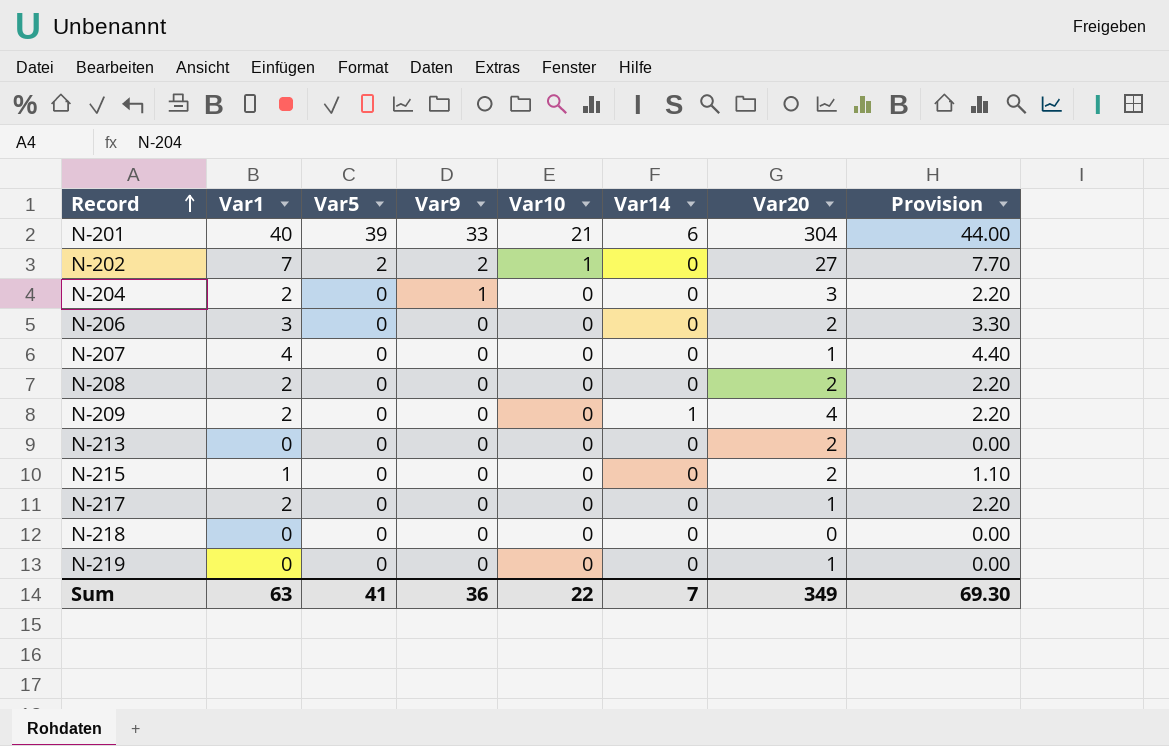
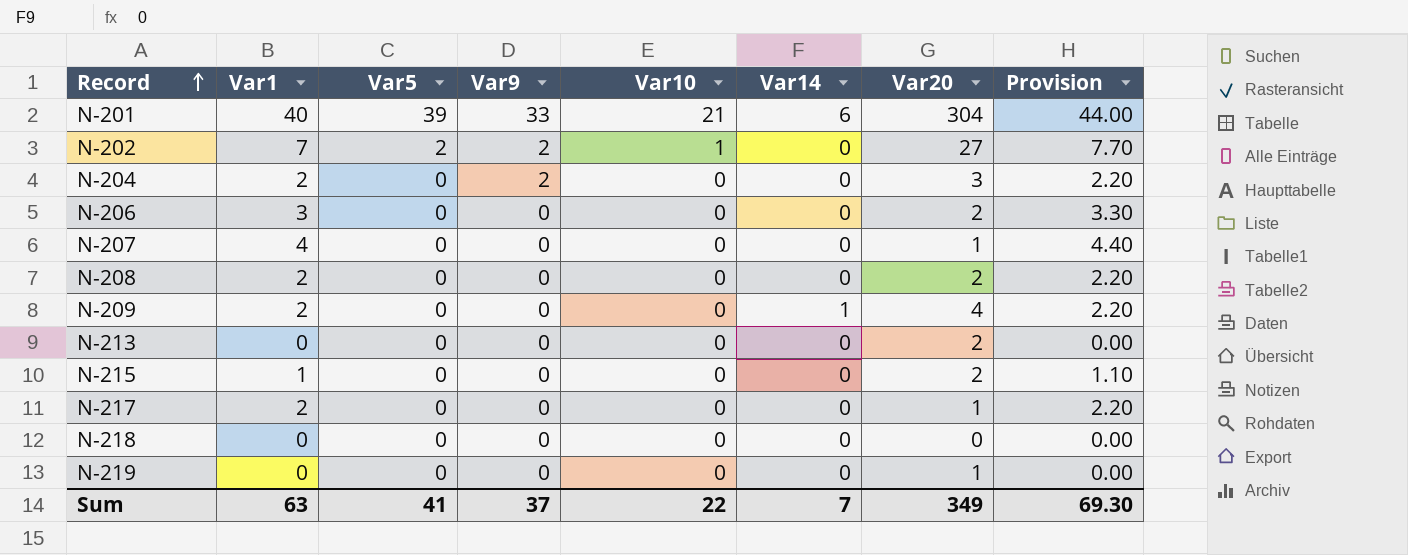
N-204 | Var9: 1 -> 2
Sum | Var9: 36 -> 37

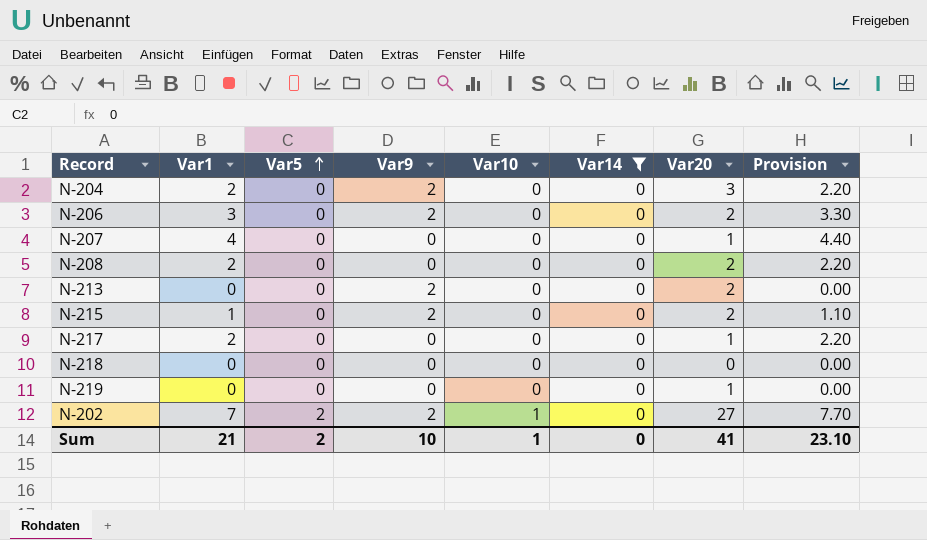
filter: none -> Var14 = 0
row order: Record ascending -> Var5 ascending
N-206 | Var9: 0 -> 2
N-213 | Var9: 0 -> 2
N-215 | Var9: 0 -> 2
Sum | Var1: 63 -> 21
Sum | Var5: 41 -> 2
Sum | Var9: 37 -> 10
Sum | Var10: 22 -> 1
Sum | Var14: 7 -> 0
Sum | Var20: 349 -> 41
Sum | Provision: 69.30 -> 23.10

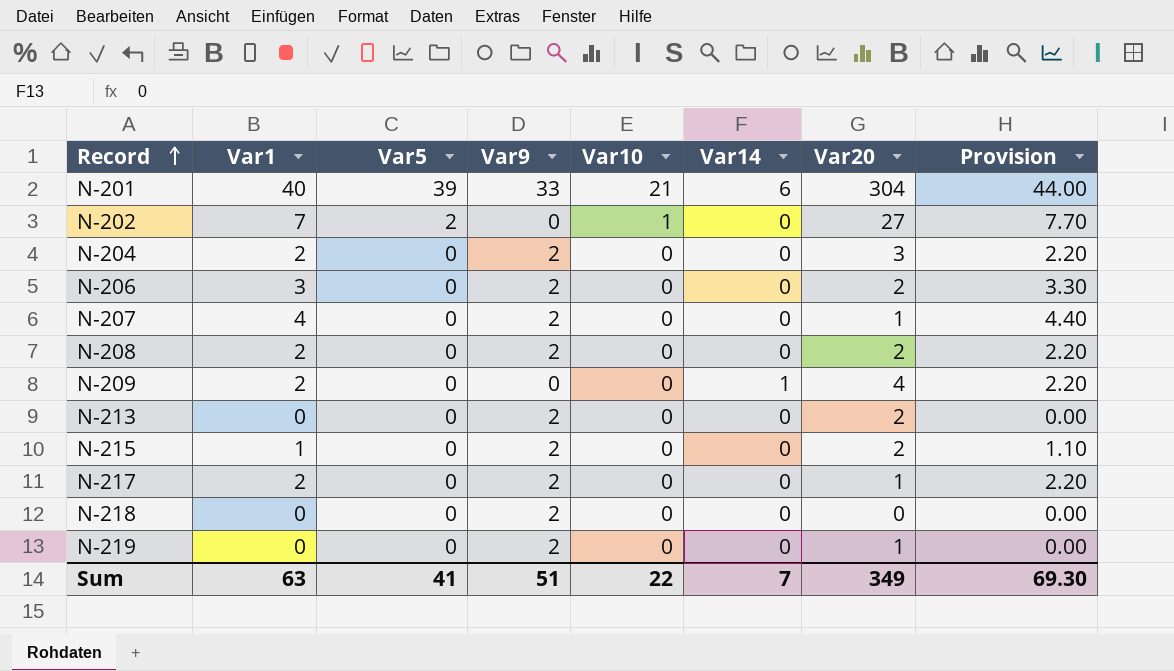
filter: Var14 = 0 -> none
row order: Var5 ascending -> Record ascending
N-202 | Var9: 2 -> 0
N-207 | Var9: 0 -> 2
N-208 | Var9: 0 -> 2
N-217 | Var9: 0 -> 2
N-218 | Var9: 0 -> 2
N-219 | Var9: 0 -> 2
Sum | Var1: 21 -> 63
Sum | Var5: 2 -> 41
Sum | Var9: 10 -> 51
Sum | Var10: 1 -> 22
Sum | Var14: 0 -> 7
Sum | Var20: 41 -> 349
Sum | Provision: 23.10 -> 69.30

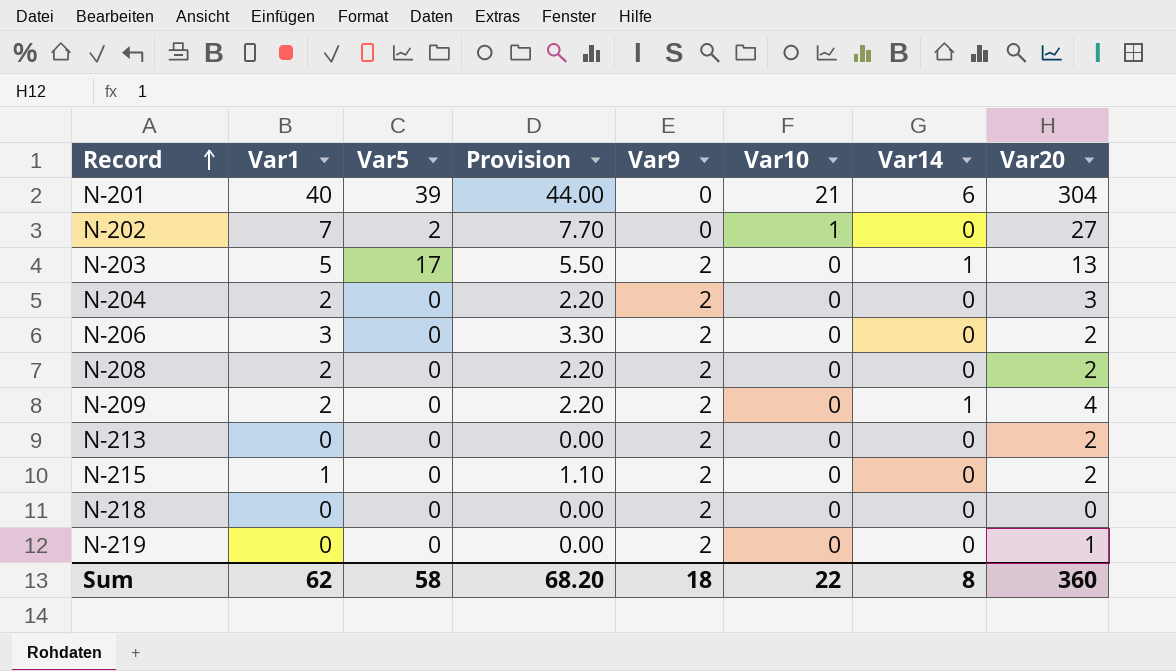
column Provision | position: 8 -> 4
row N-207: 4 | 0 | 2 | 0 | 0 | 1 | 4.40 -> none
row N-217: 2 | 0 | 2 | 0 | 0 | 1 | 2.20 -> none
N-201 | Var9: 33 -> 0
row N-203: none -> 5 | 17 | 5.50 | 2 | 0 | 1 | 13
N-209 | Var9: 0 -> 2
Sum | Var1: 63 -> 62
Sum | Var5: 41 -> 58
Sum | Provision: 69.30 -> 68.20
Sum | Var9: 51 -> 18
Sum | Var14: 7 -> 8
Sum | Var20: 349 -> 360

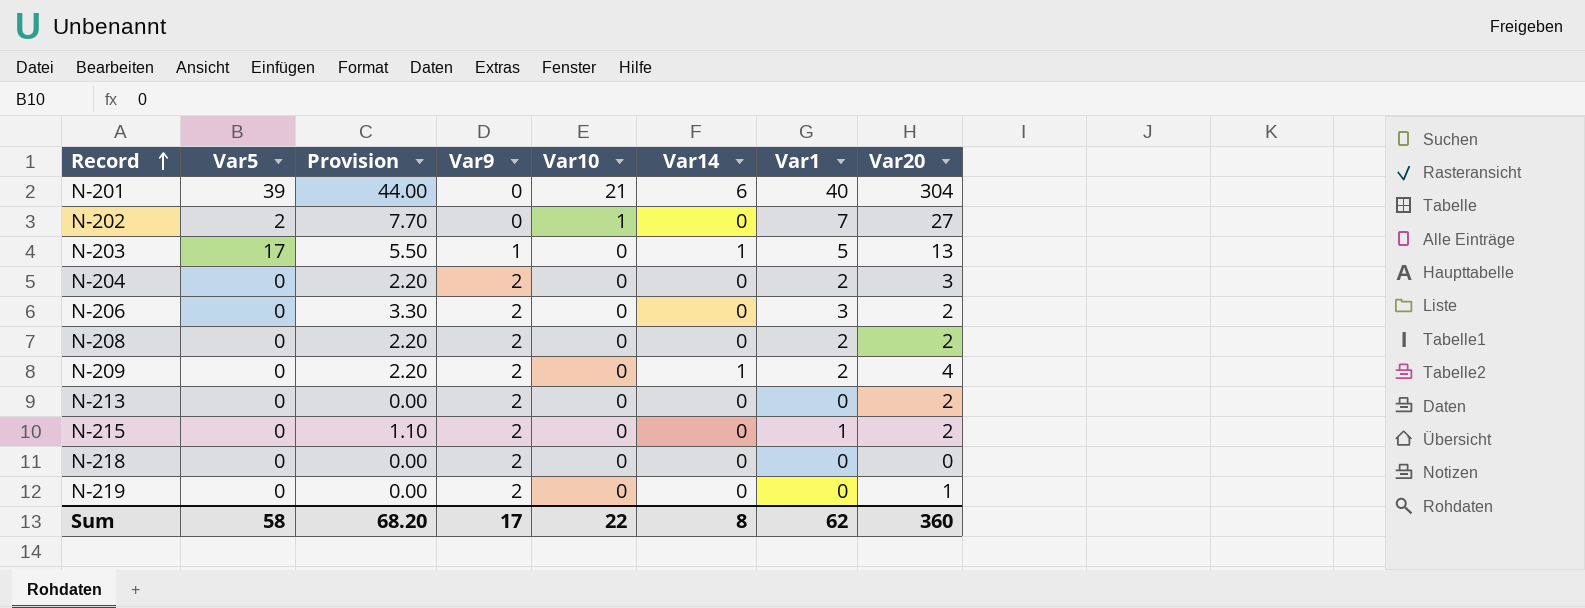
column Var1 | position: 2 -> 7
N-203 | Var9: 2 -> 1
Sum | Var9: 18 -> 17

